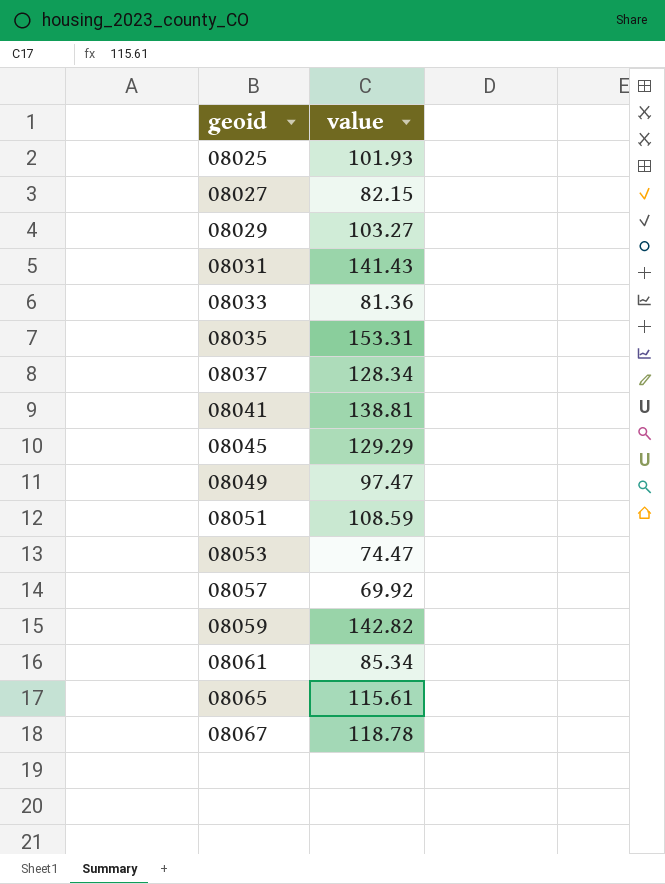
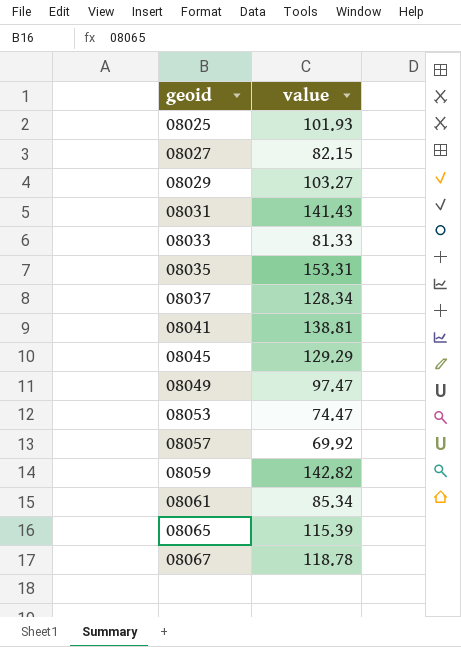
row 08051: 108.59 -> none
08033 | value: 81.36 -> 81.33
08065 | value: 115.61 -> 115.39

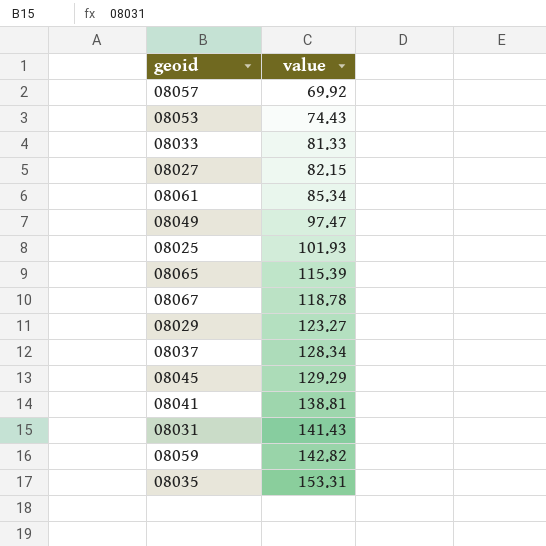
row order: geoid ascending -> value ascending
08053 | value: 74.47 -> 74.43
08029 | value: 103.27 -> 123.27

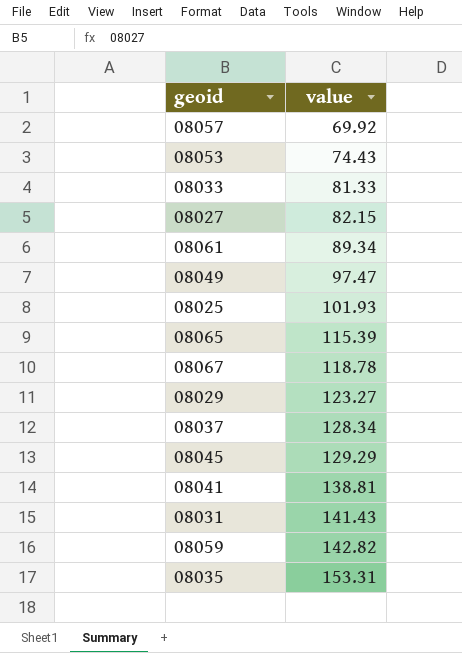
08061 | value: 85.34 -> 89.34

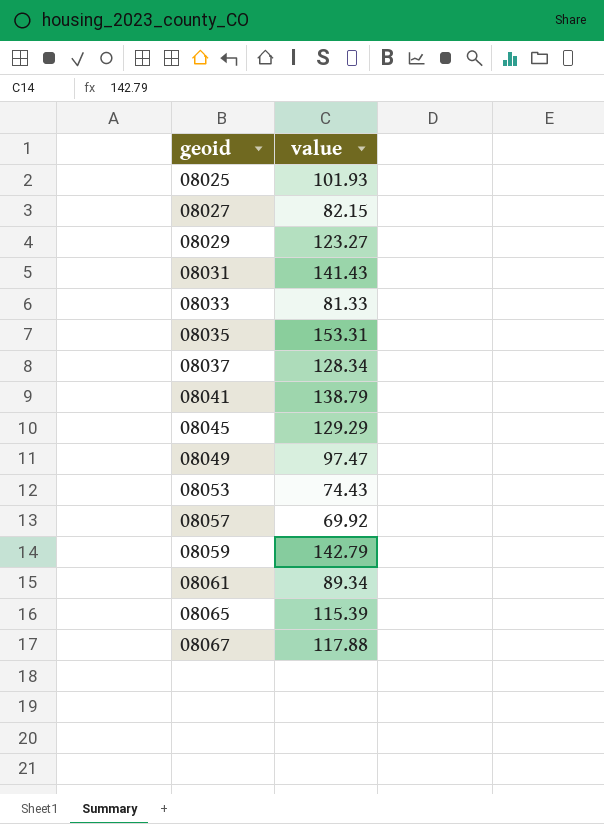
row order: value ascending -> geoid ascending
08041 | value: 138.81 -> 138.79
08059 | value: 142.82 -> 142.79
08067 | value: 118.78 -> 117.88

